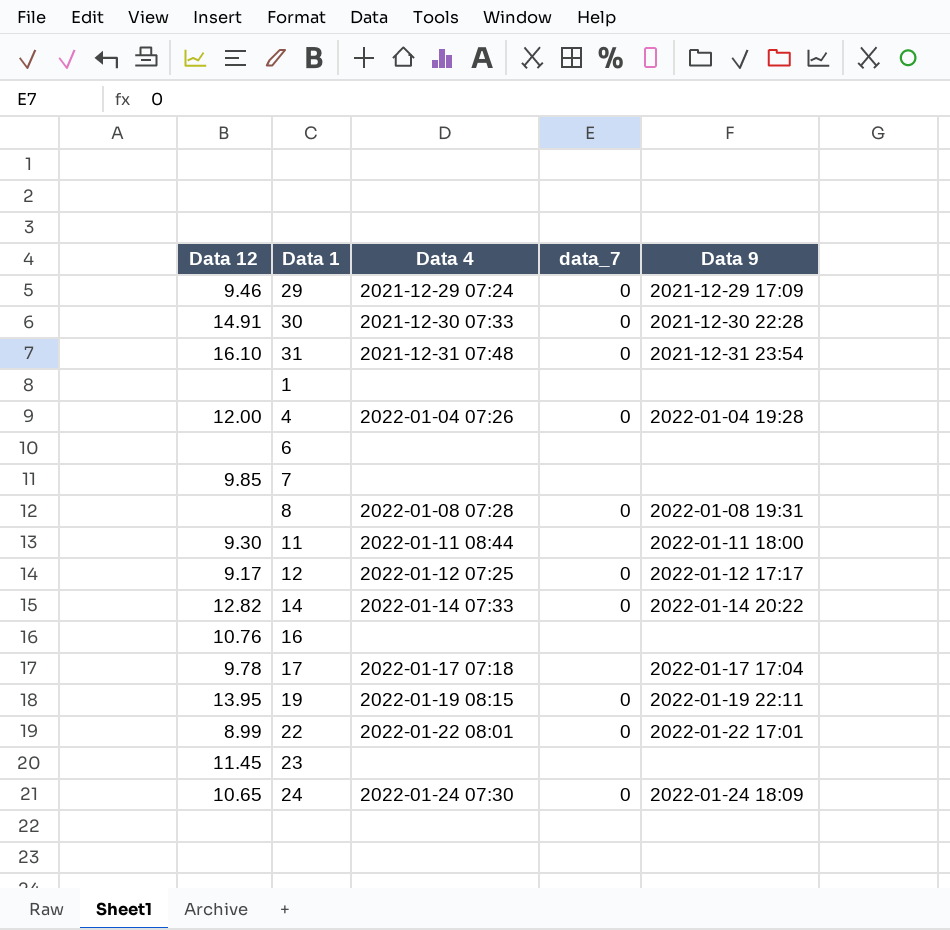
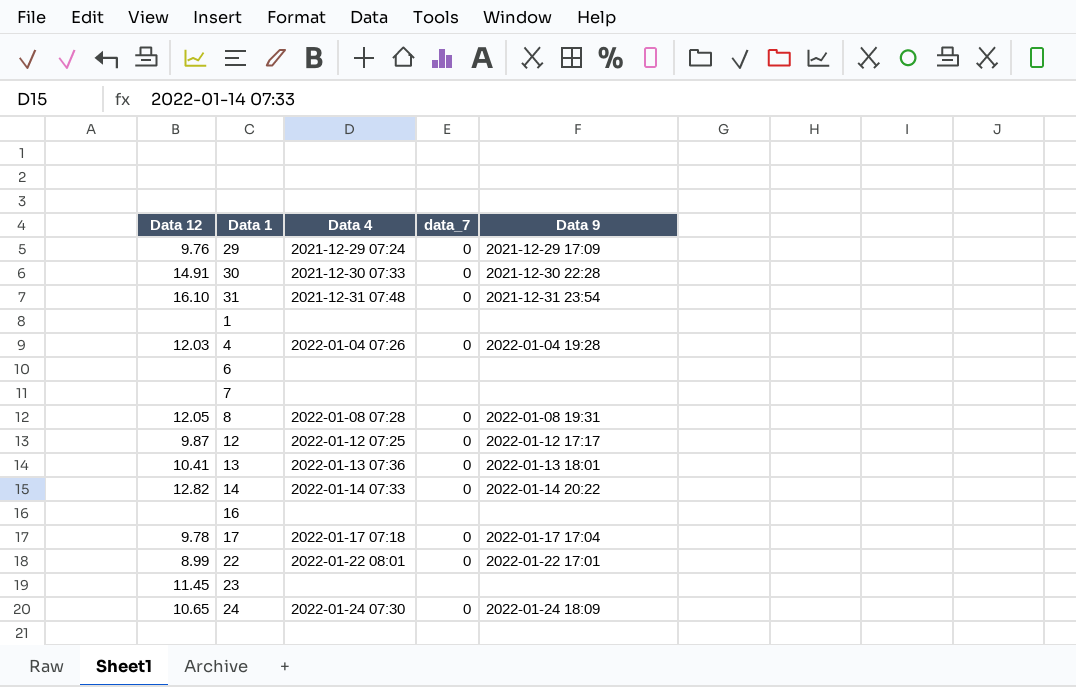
row 11: 9.30 | 2022-01-11 08:44 | none | 2022-01-11 18:00 -> none
row 19: 13.95 | 2022-01-19 08:15 | 0 | 2022-01-19 22:11 -> none
29 | Data 12: 9.46 -> 9.76
4 | Data 12: 12.00 -> 12.03
7 | Data 12: 9.85 -> none
8 | Data 12: none -> 12.05
12 | Data 12: 9.17 -> 9.87
row 13: none -> 10.41 | 2022-01-13 07:36 | 0 | 2022-01-13 18:01
16 | Data 12: 10.76 -> none
17 | data_7: none -> 0

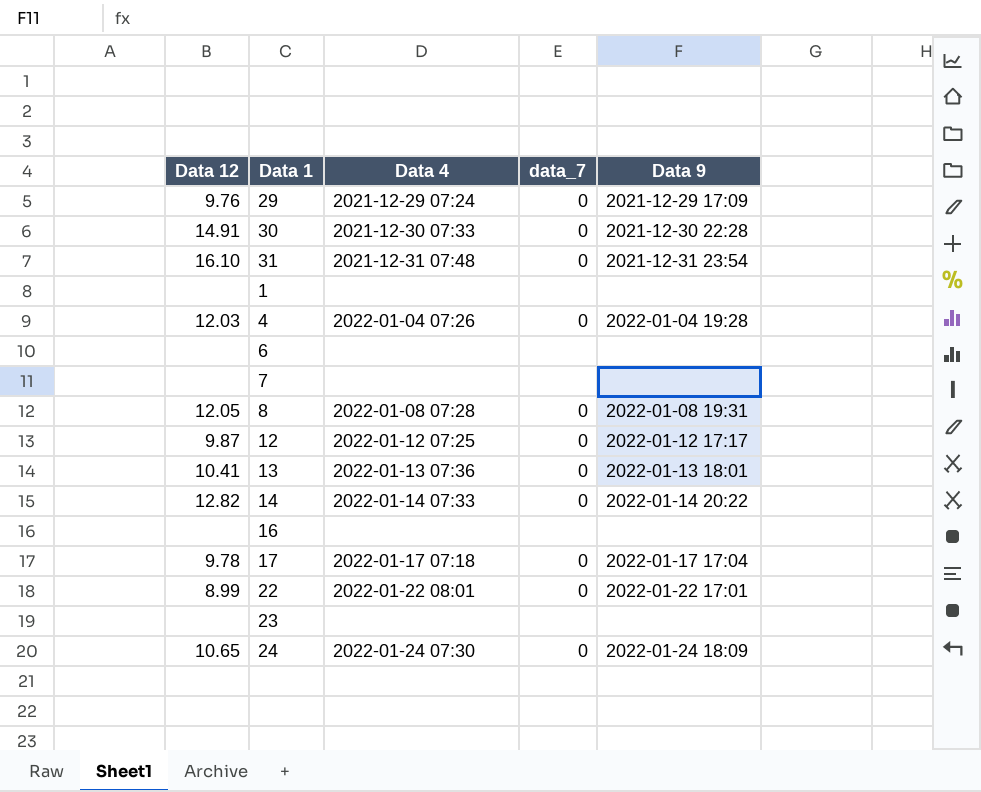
23 | Data 12: 11.45 -> none

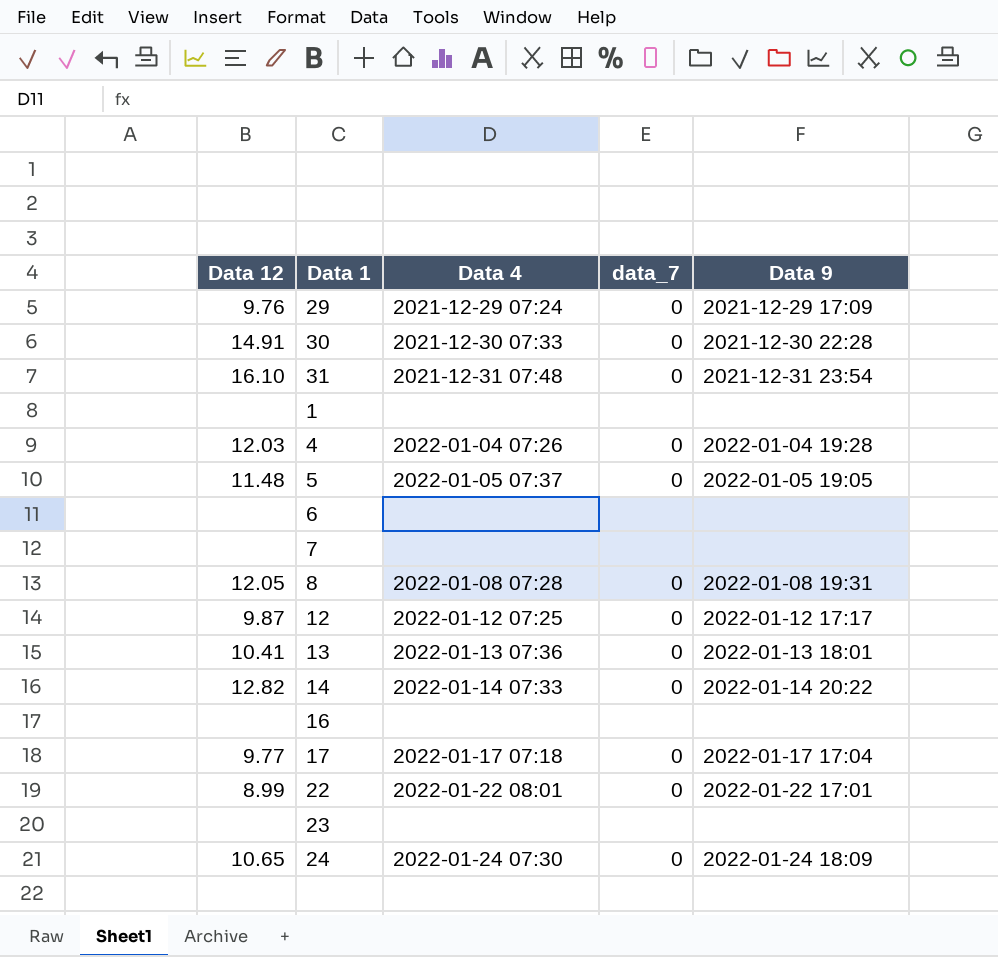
row 5: none -> 11.48 | 2022-01-05 07:37 | 0 | 2022-01-05 19:05
17 | Data 12: 9.78 -> 9.77

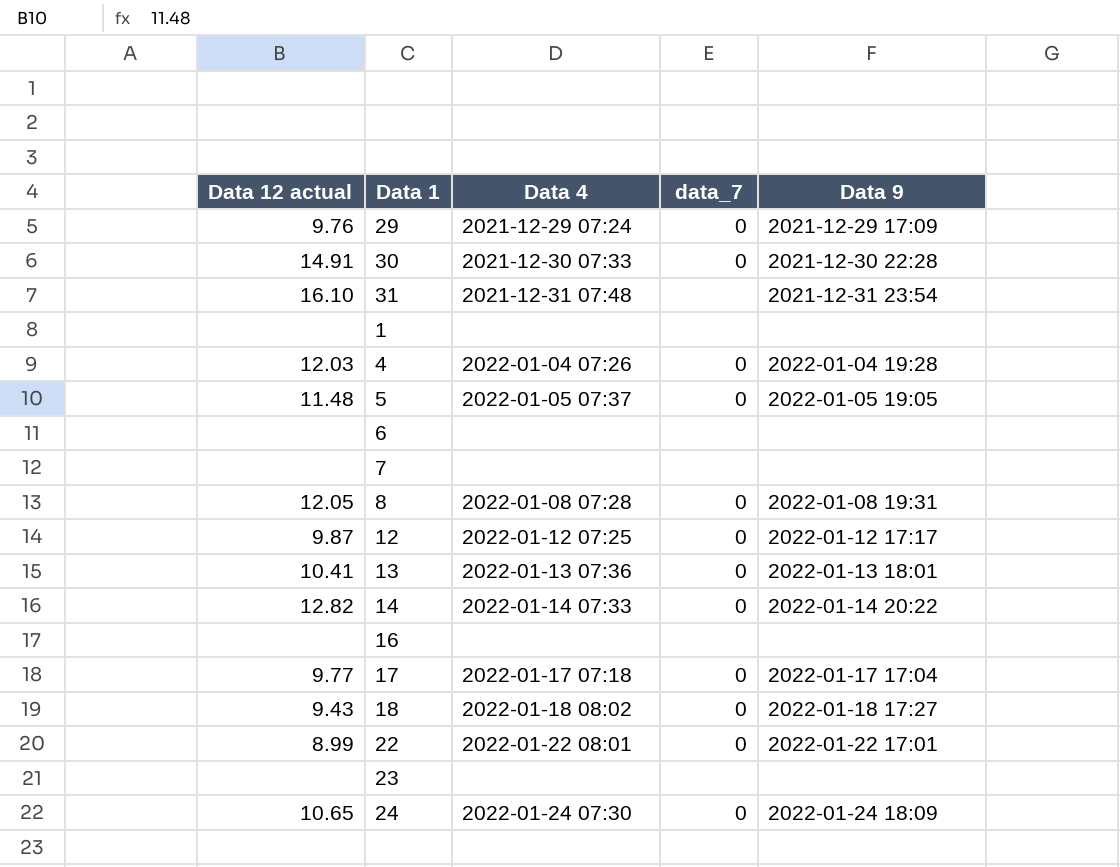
column name: Data 12 -> Data 12 actual
31 | data_7: 0 -> none
row 18: none -> 9.43 | 2022-01-18 08:02 | 0 | 2022-01-18 17:27

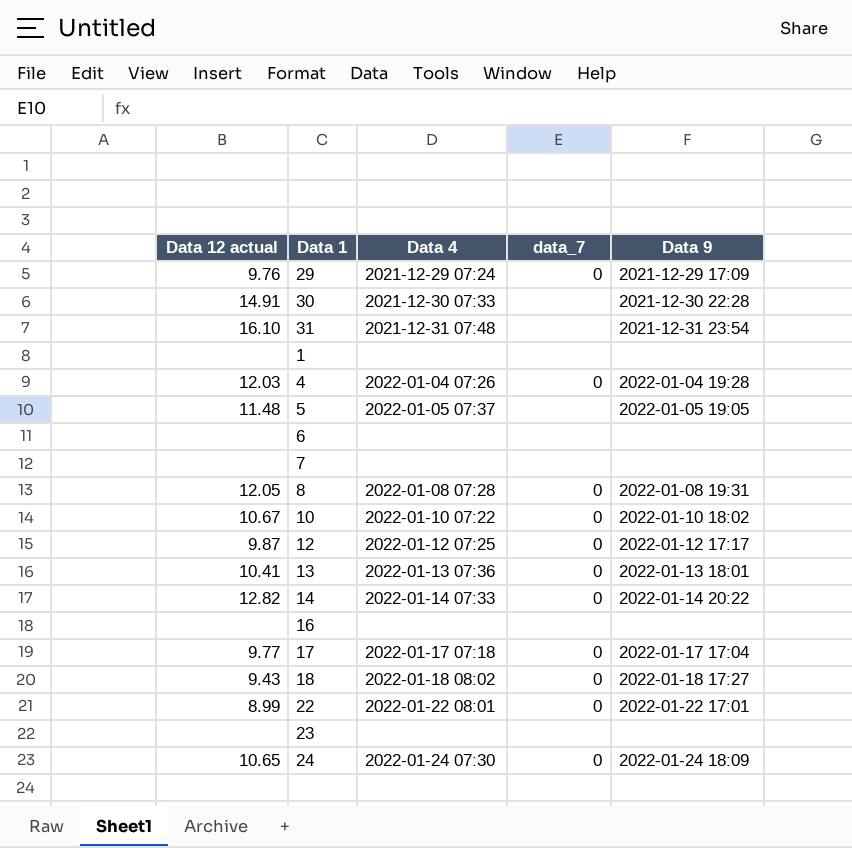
30 | data_7: 0 -> none
5 | data_7: 0 -> none
row 10: none -> 10.67 | 2022-01-10 07:22 | 0 | 2022-01-10 18:02

